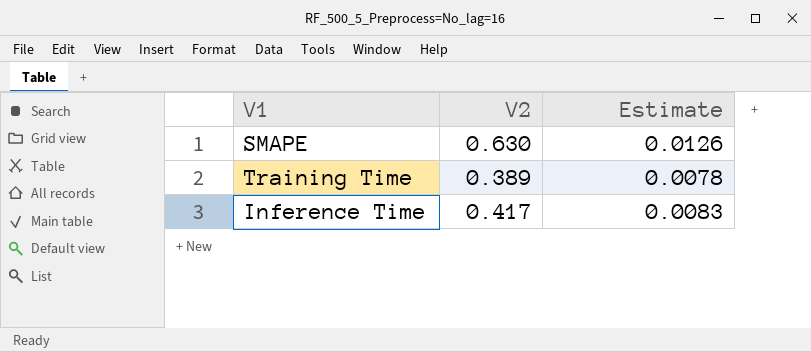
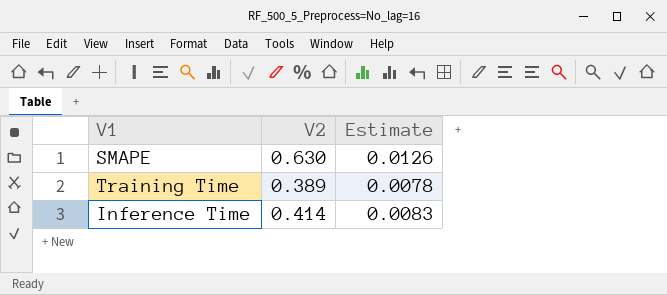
Inference Time | V2: 0.417 -> 0.414

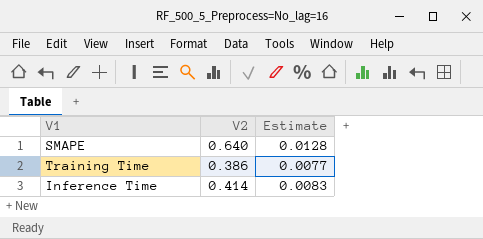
SMAPE | V2: 0.630 -> 0.640
SMAPE | Estimate: 0.0126 -> 0.0128
Training Time | V2: 0.389 -> 0.386
Training Time | Estimate: 0.0078 -> 0.0077

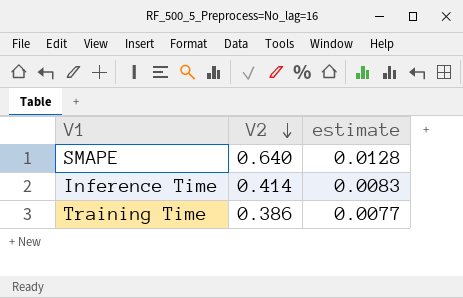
row order: none -> V2 descending
column name: Estimate -> estimate

